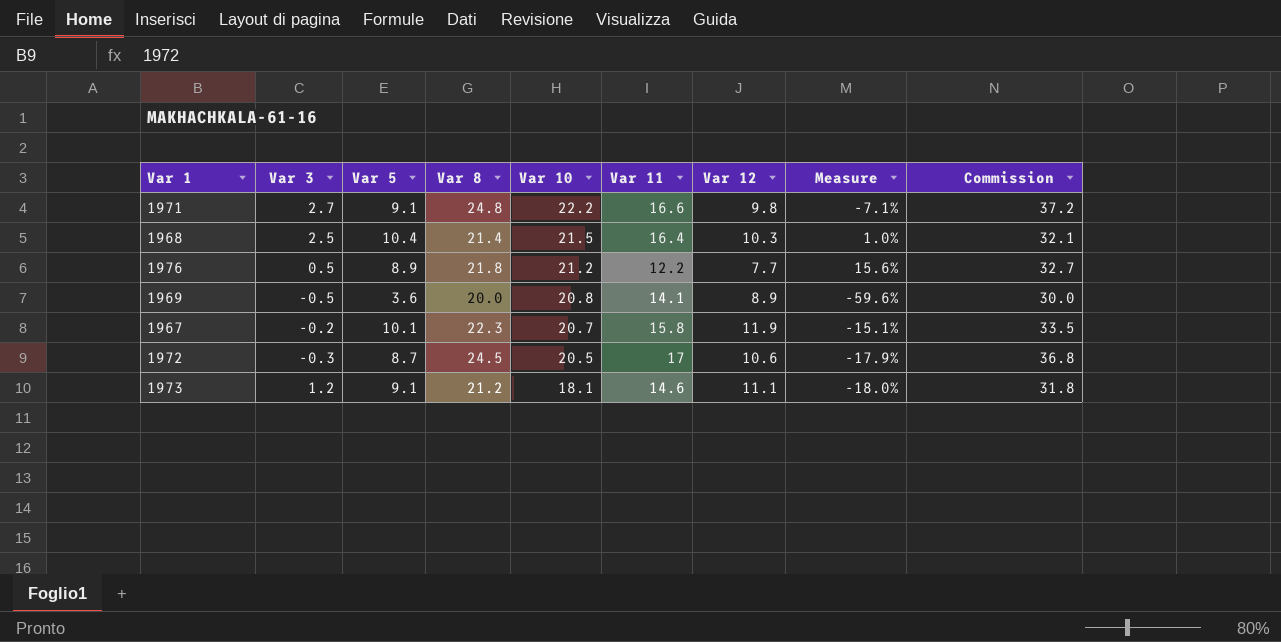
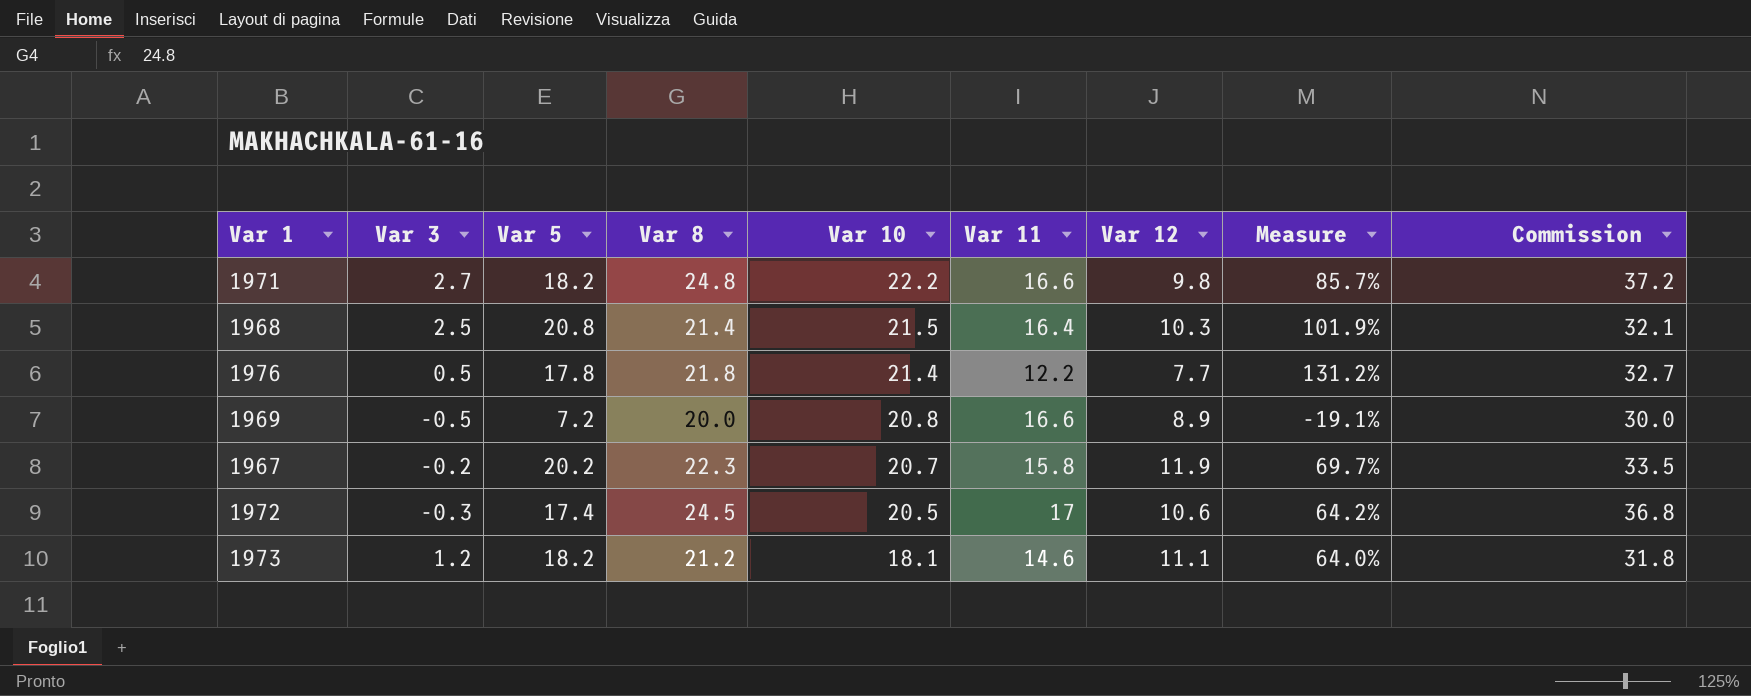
1971 | Var 5: 9.1 -> 18.2
1971 | Measure: -7.1% -> 85.7%
1968 | Var 5: 10.4 -> 20.8
1968 | Measure: 1.0% -> 101.9%
1976 | Var 5: 8.9 -> 17.8
1976 | Var 10: 21.2 -> 21.4
1976 | Measure: 15.6% -> 131.2%
1969 | Var 5: 3.6 -> 7.2
1969 | Var 11: 14.1 -> 16.6
1969 | Measure: -59.6% -> -19.1%
1967 | Var 5: 10.1 -> 20.2
1967 | Measure: -15.1% -> 69.7%
1972 | Var 5: 8.7 -> 17.4
1972 | Measure: -17.9% -> 64.2%
1973 | Var 5: 9.1 -> 18.2
1973 | Measure: -18.0% -> 64.0%

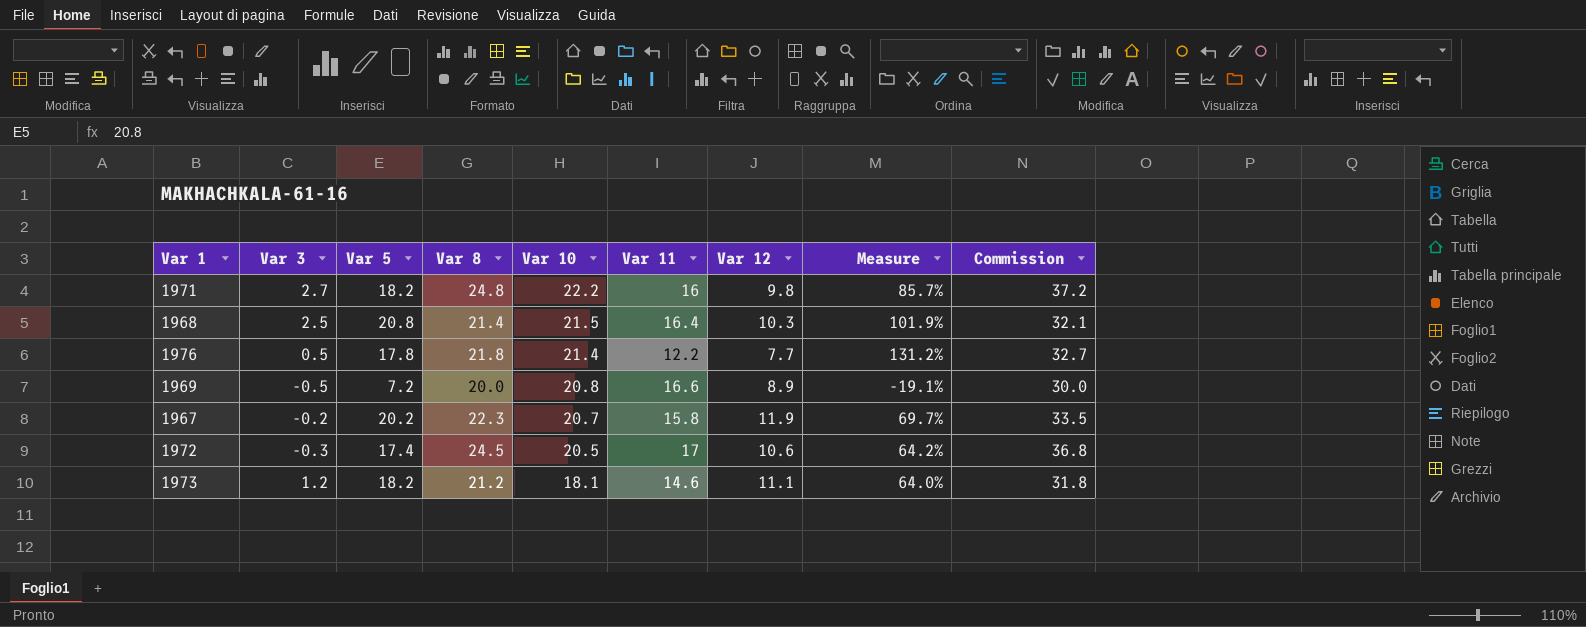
1971 | Var 11: 16.6 -> 16

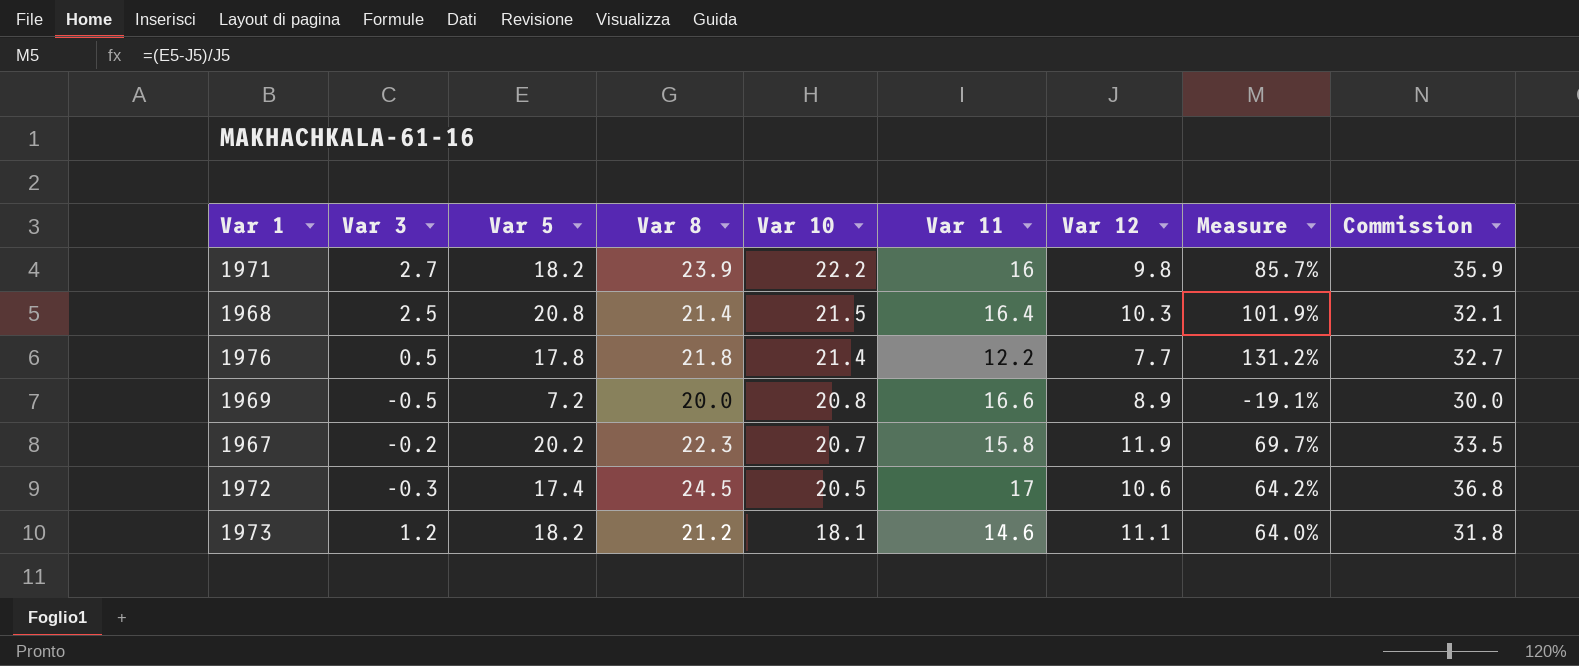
1971 | Var 8: 24.8 -> 23.9
1971 | Commission: 37.2 -> 35.9

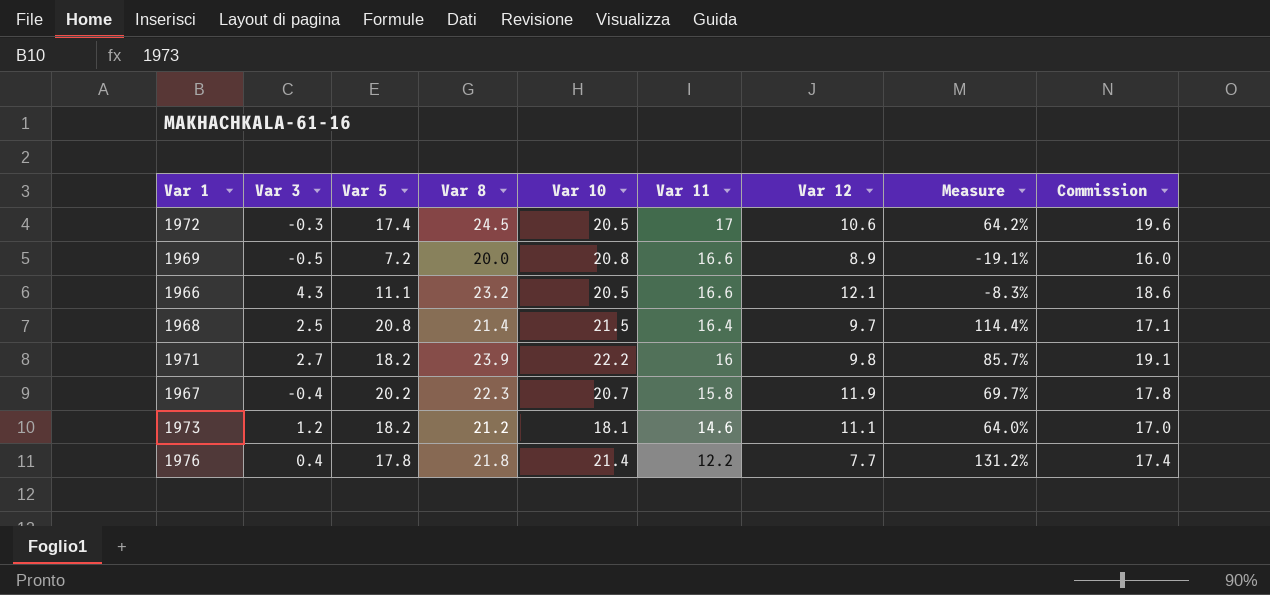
row order: Var 10 descending -> Var 11 descending
column Commission | formula: [Var 8] * 1.5 -> [Var 8] * 0.8
row 1966: none -> 4.3 | 11.1 | 23.2 | 20.5 | 16.6 | 12.1 | -8.3% | 18.6
1968 | Var 12: 10.3 -> 9.7
1968 | Measure: 101.9% -> 114.4%
1967 | Var 3: -0.2 -> -0.4
1976 | Var 3: 0.5 -> 0.4

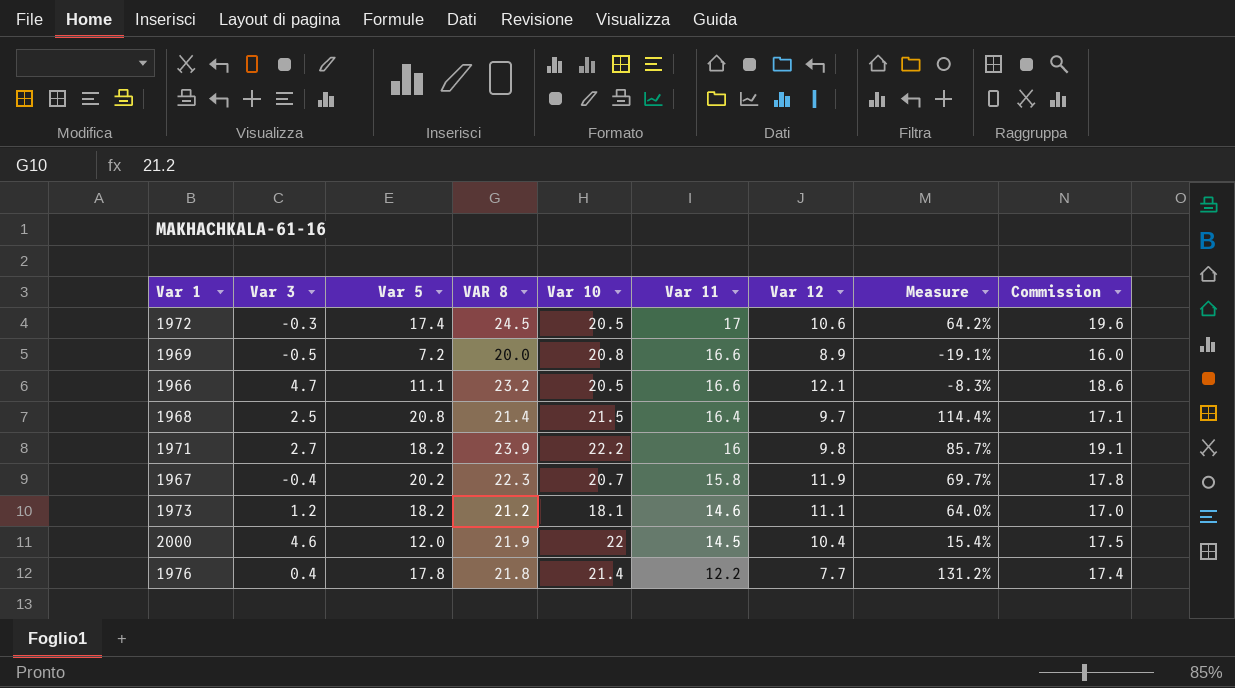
column name: Var 8 -> VAR 8
1966 | Var 3: 4.3 -> 4.7
row 2000: none -> 4.6 | 12.0 | 21.9 | 22 | 14.5 | 10.4 | 15.4% | 17.5

